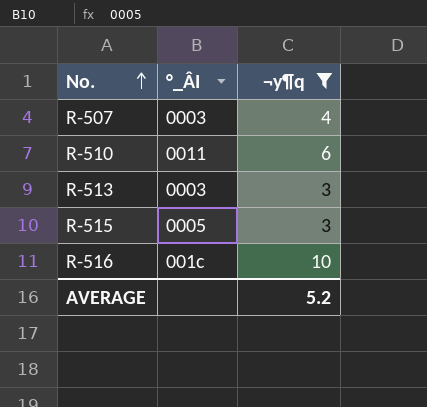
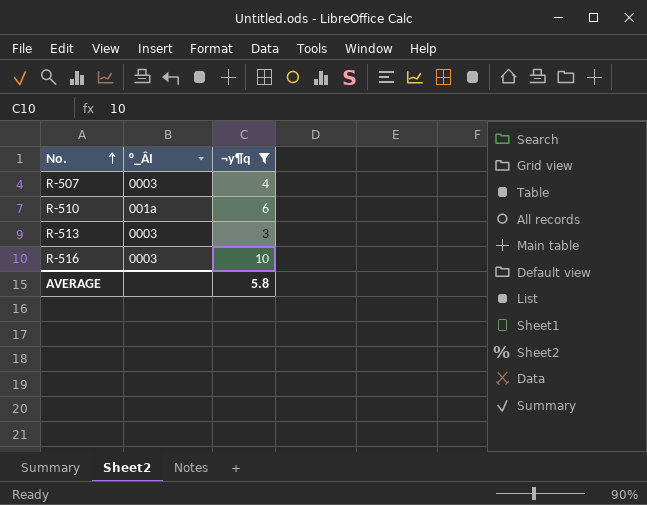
row R-515: 0005 | 3 -> none
R-510 | °_ÂI: 0011 -> 001a
R-516 | °_ÂI: 001c -> 0003
AVERAGE | ¬y¶q: 5.2 -> 5.8

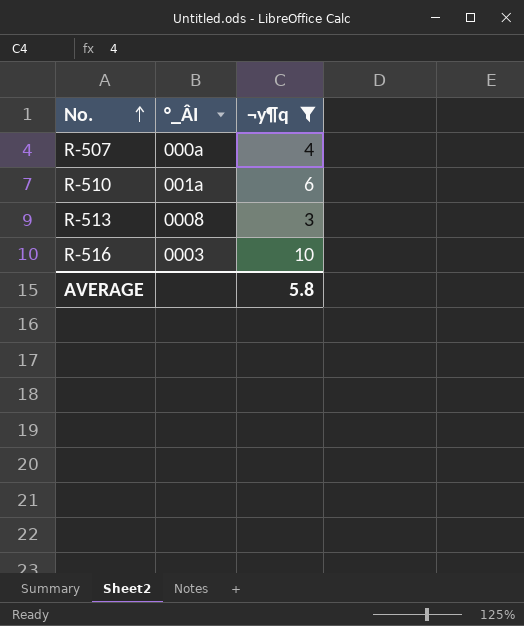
R-507 | °_ÂI: 0003 -> 000a
R-513 | °_ÂI: 0003 -> 0008

